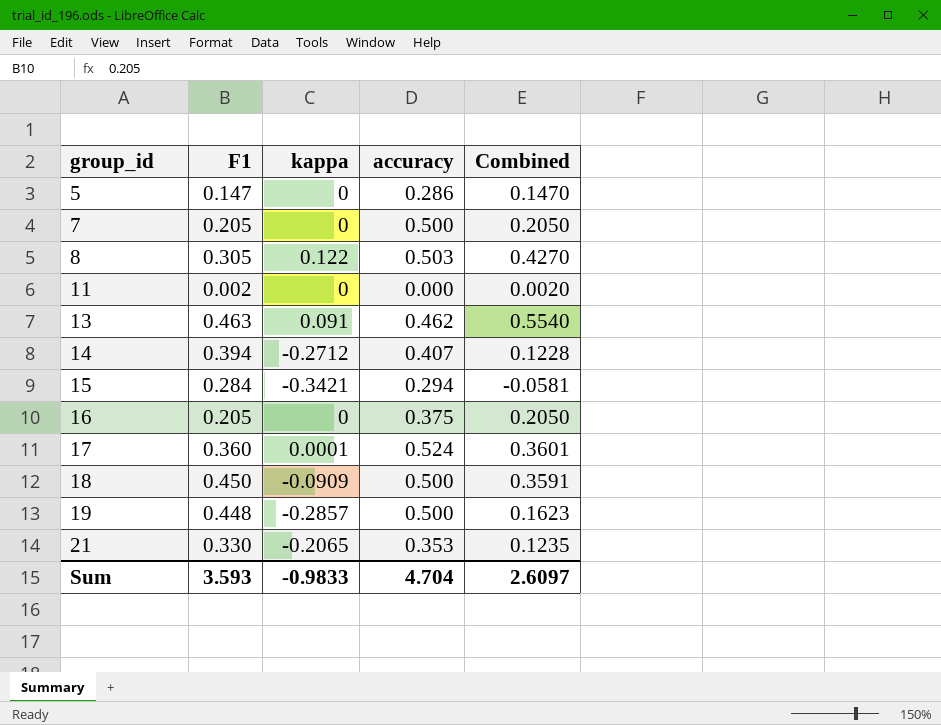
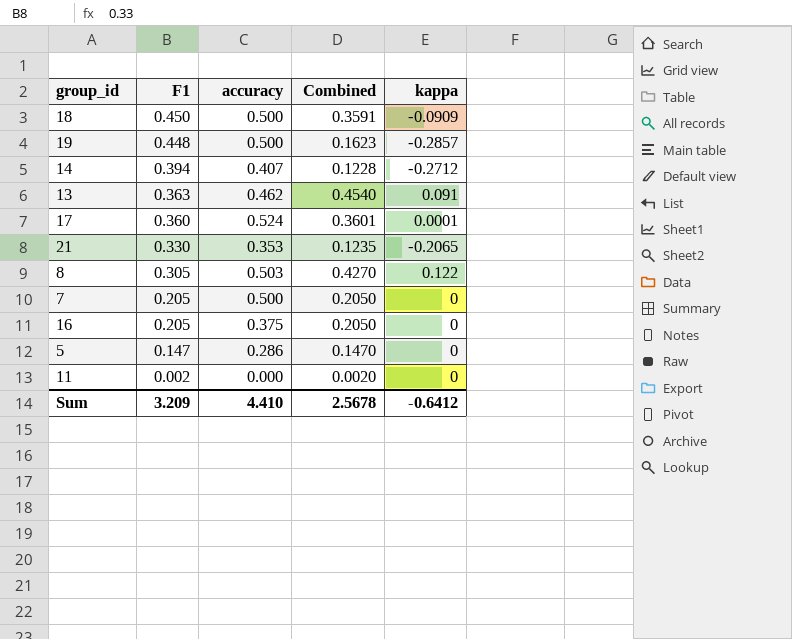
row order: group_id ascending -> F1 descending
column kappa | position: 3 -> 5
row 15: 0.284 | -0.3421 | 0.294 | -0.0581 -> none
13 | F1: 0.463 -> 0.363
13 | Combined: 0.5540 -> 0.4540
Sum | F1: 3.593 -> 3.209
Sum | accuracy: 4.704 -> 4.410
Sum | Combined: 2.6097 -> 2.5678
Sum | kappa: -0.9833 -> -0.6412

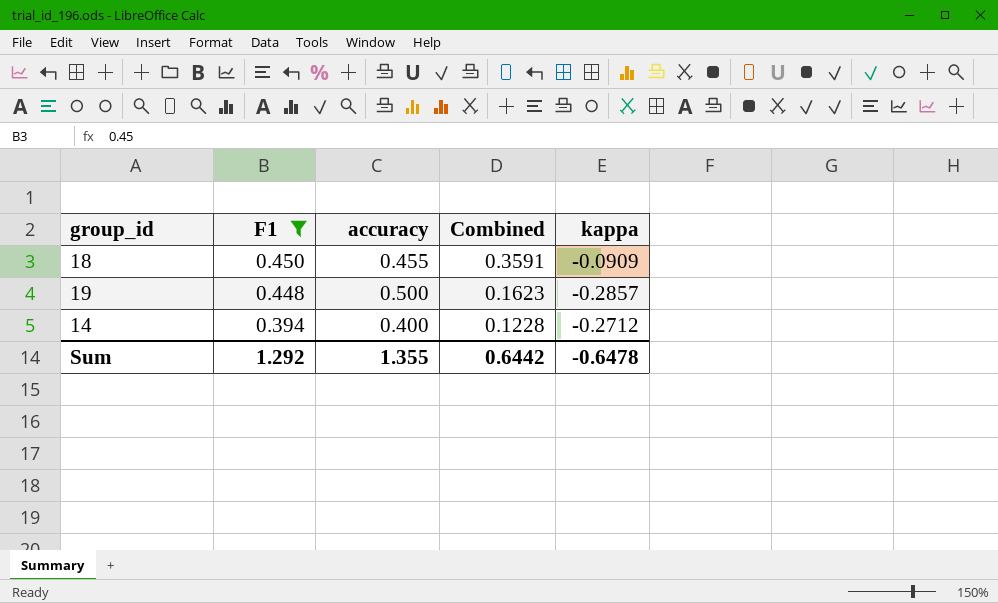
filter: none -> F1 >= 0.394
18 | accuracy: 0.500 -> 0.455
14 | accuracy: 0.407 -> 0.400
Sum | F1: 3.209 -> 1.292
Sum | accuracy: 4.410 -> 1.355
Sum | Combined: 2.5678 -> 0.6442
Sum | kappa: -0.6412 -> -0.6478

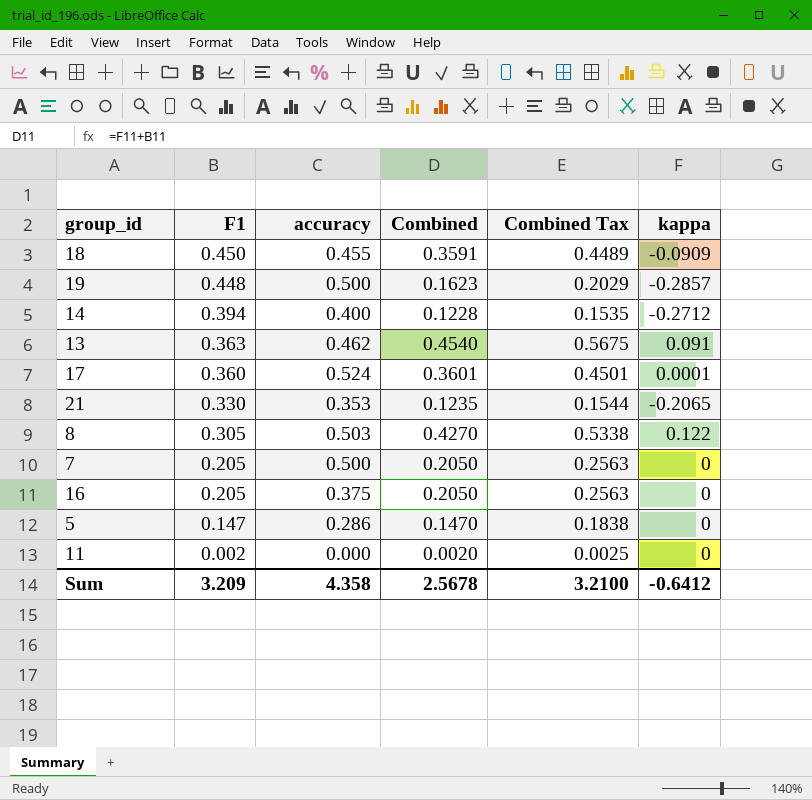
filter: F1 >= 0.394 -> none
column Combined Tax | formula: none -> [Combined] * 1.25
Sum | F1: 1.292 -> 3.209
Sum | accuracy: 1.355 -> 4.358
Sum | Combined: 0.6442 -> 2.5678
Sum | kappa: -0.6478 -> -0.6412

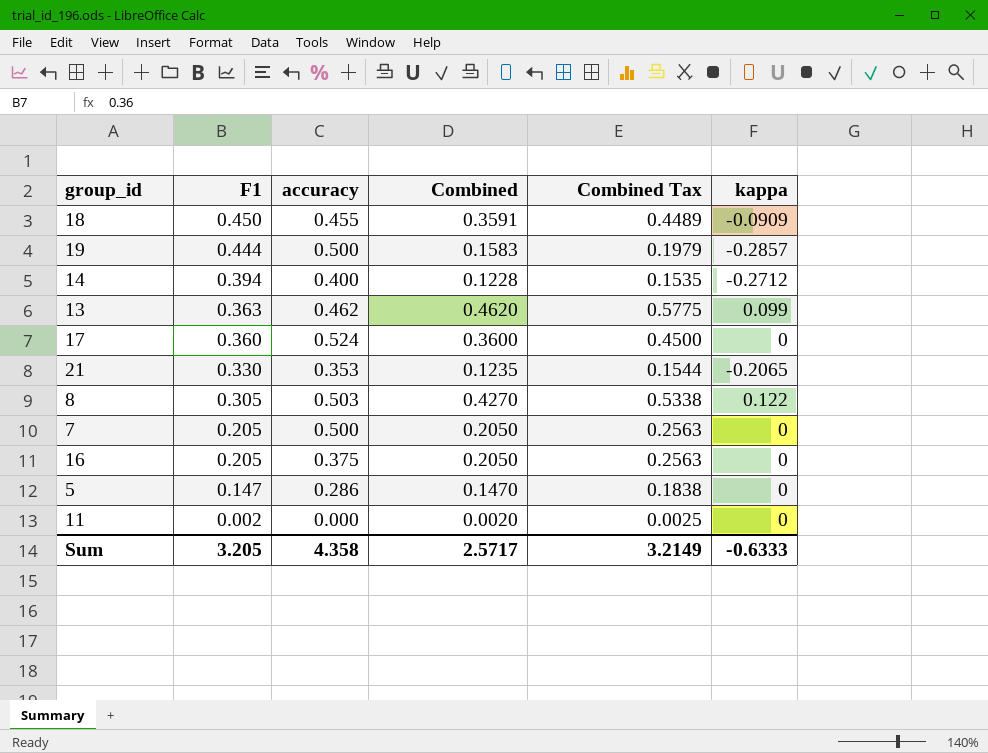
19 | F1: 0.448 -> 0.444
19 | Combined: 0.1623 -> 0.1583
19 | Combined Tax: 0.2029 -> 0.1979
13 | Combined: 0.4540 -> 0.4620
13 | Combined Tax: 0.5675 -> 0.5775
13 | kappa: 0.091 -> 0.099
17 | Combined: 0.3601 -> 0.3600
17 | Combined Tax: 0.4501 -> 0.4500
17 | kappa: 0.0001 -> 0
Sum | F1: 3.209 -> 3.205
Sum | Combined: 2.5678 -> 2.5717
Sum | Combined Tax: 3.2100 -> 3.2149
Sum | kappa: -0.6412 -> -0.6333

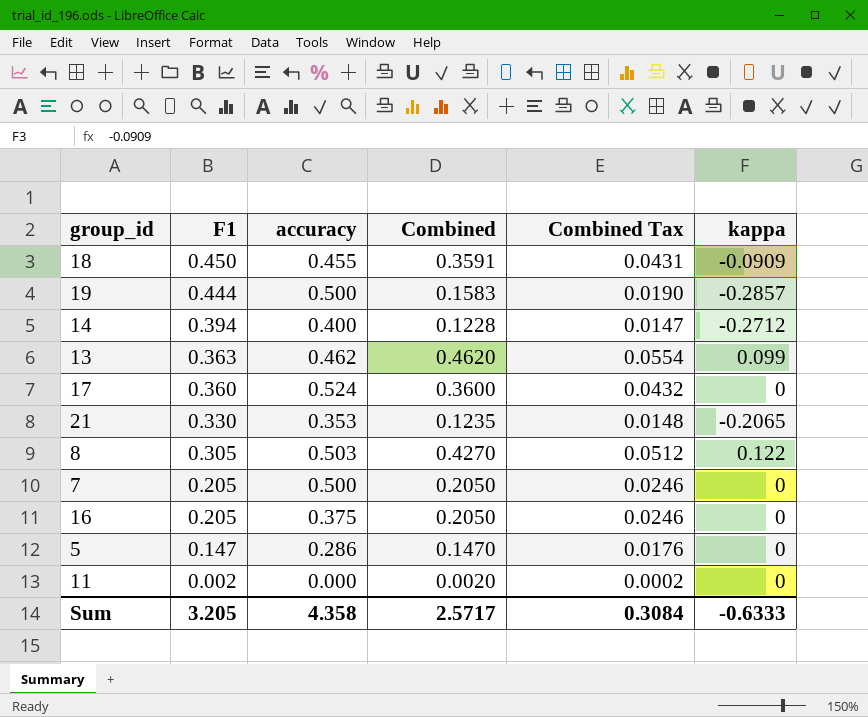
column Combined Tax | formula: [Combined] * 1.25 -> [Combined] * 0.12
Sum | Combined Tax: 3.2149 -> 0.3084

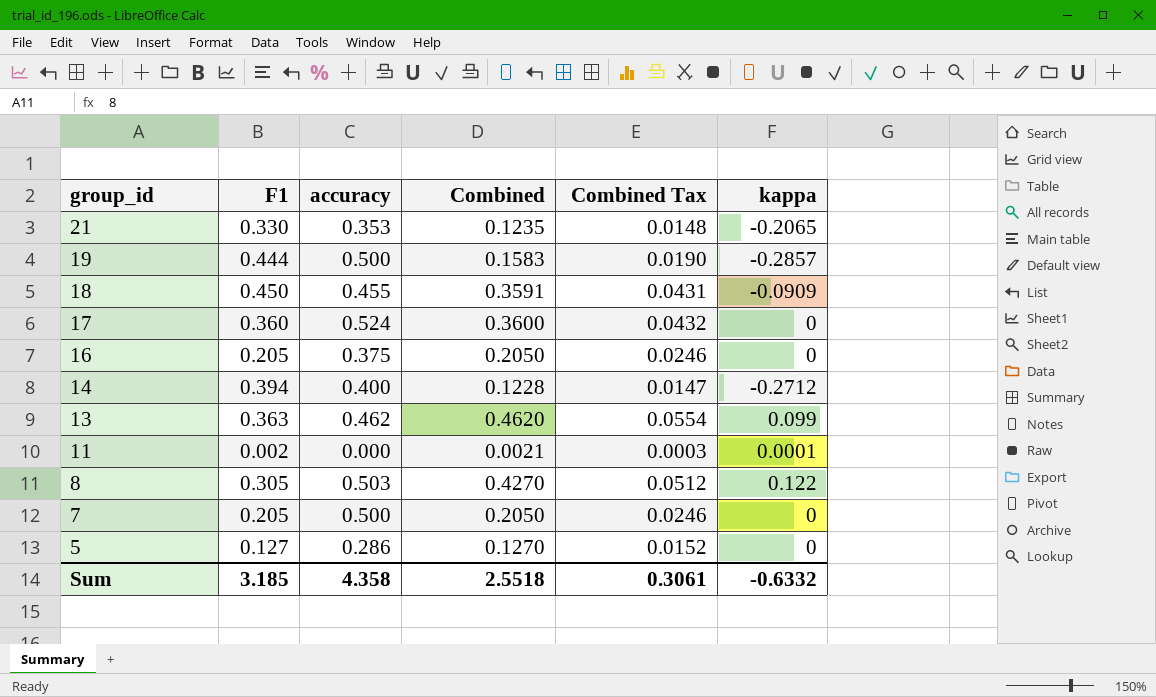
row order: F1 descending -> group_id descending
11 | Combined: 0.0020 -> 0.0021
11 | Combined Tax: 0.0002 -> 0.0003
11 | kappa: 0 -> 0.0001
5 | F1: 0.147 -> 0.127
5 | Combined: 0.1470 -> 0.1270
5 | Combined Tax: 0.0176 -> 0.0152
Sum | F1: 3.205 -> 3.185
Sum | Combined: 2.5717 -> 2.5518
Sum | Combined Tax: 0.3084 -> 0.3061
Sum | kappa: -0.6333 -> -0.6332

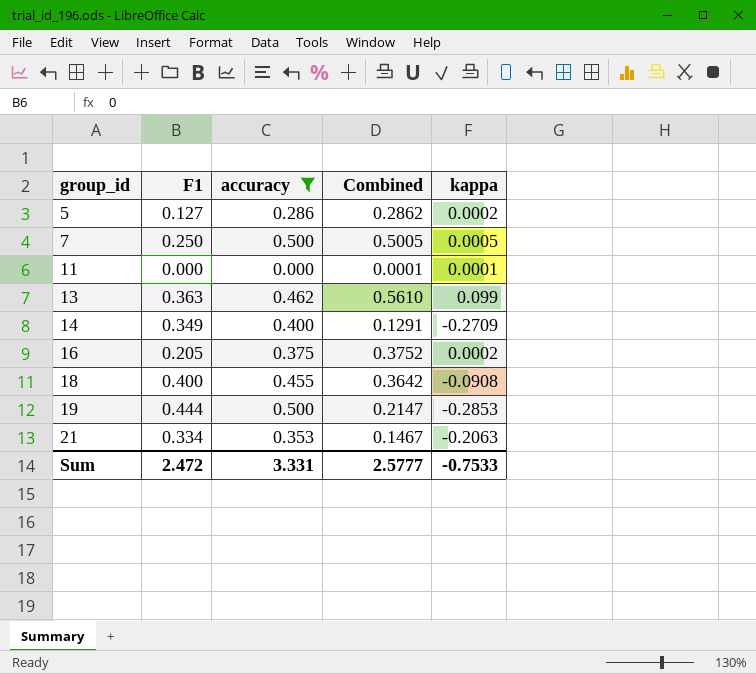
filter: none -> accuracy <= 0.500
row order: group_id descending -> group_id ascending
column Combined Tax | formula: [Combined] * 0.12 -> none
column Combined | formula: [F1] + [kappa] -> [accuracy] + [kappa]
5 | kappa: 0 -> 0.0002
7 | F1: 0.205 -> 0.250
7 | kappa: 0 -> 0.0005
11 | F1: 0.002 -> 0.000
14 | F1: 0.394 -> 0.349
14 | kappa: -0.2712 -> -0.2709
16 | kappa: 0 -> 0.0002
18 | F1: 0.450 -> 0.400
18 | kappa: -0.0909 -> -0.0908
19 | kappa: -0.2857 -> -0.2853
21 | F1: 0.330 -> 0.334
21 | kappa: -0.2065 -> -0.2063
Sum | F1: 3.185 -> 2.472
Sum | accuracy: 4.358 -> 3.331
Sum | Combined: 2.5518 -> 2.5777
Sum | kappa: -0.6332 -> -0.7533

